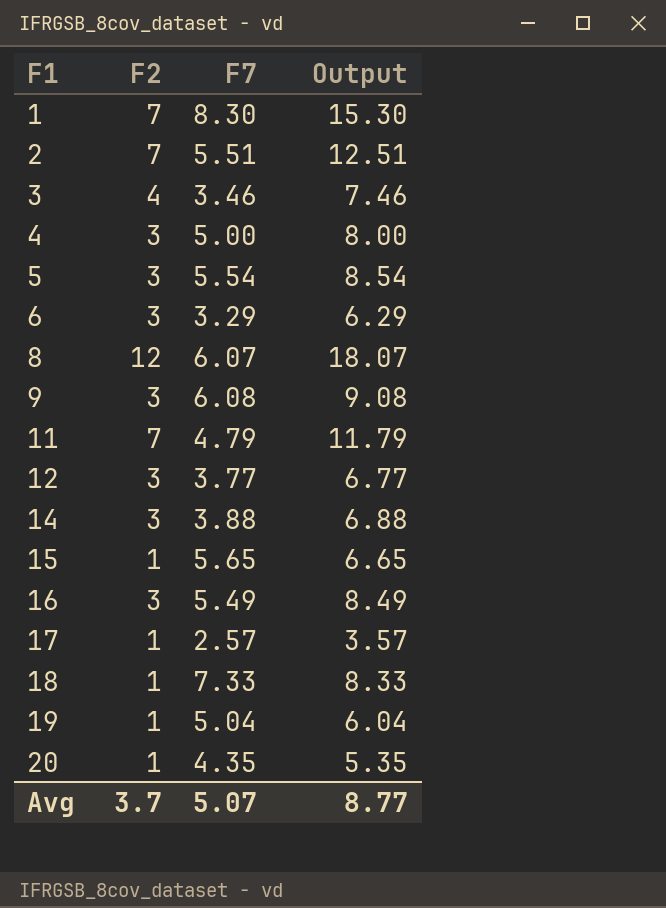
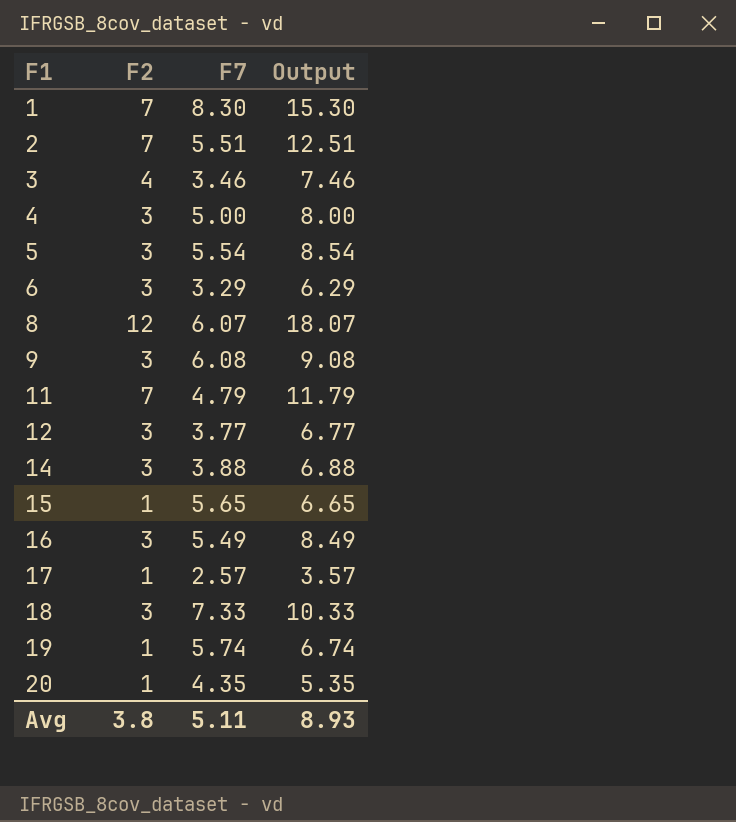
18 | F2: 1 -> 3
18 | Output: 8.33 -> 10.33
19 | F7: 5.04 -> 5.74
19 | Output: 6.04 -> 6.74
Avg | F2: 3.7 -> 3.8
Avg | F7: 5.07 -> 5.11
Avg | Output: 8.77 -> 8.93

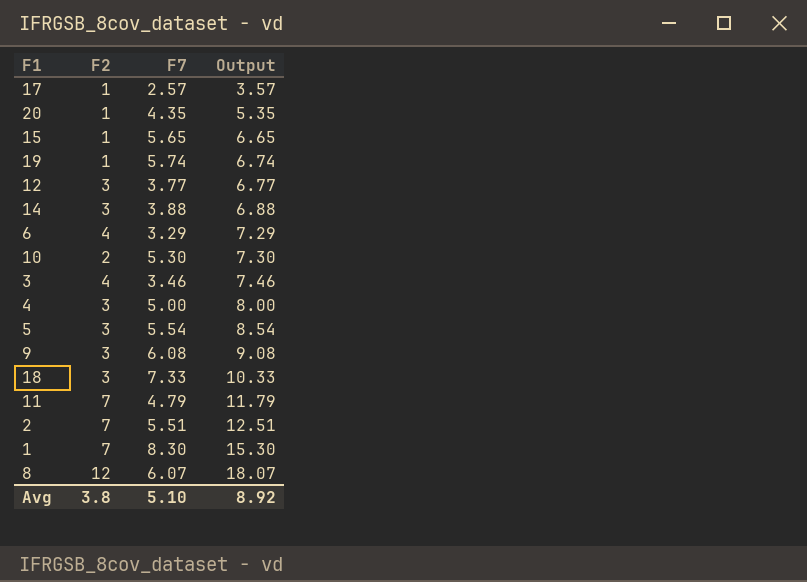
row order: F1 ascending -> Output ascending
row 16: 3 | 5.49 | 8.49 -> none
6 | F2: 3 -> 4
6 | Output: 6.29 -> 7.29
row 10: none -> 2 | 5.30 | 7.30
Avg | F7: 5.11 -> 5.10
Avg | Output: 8.93 -> 8.92

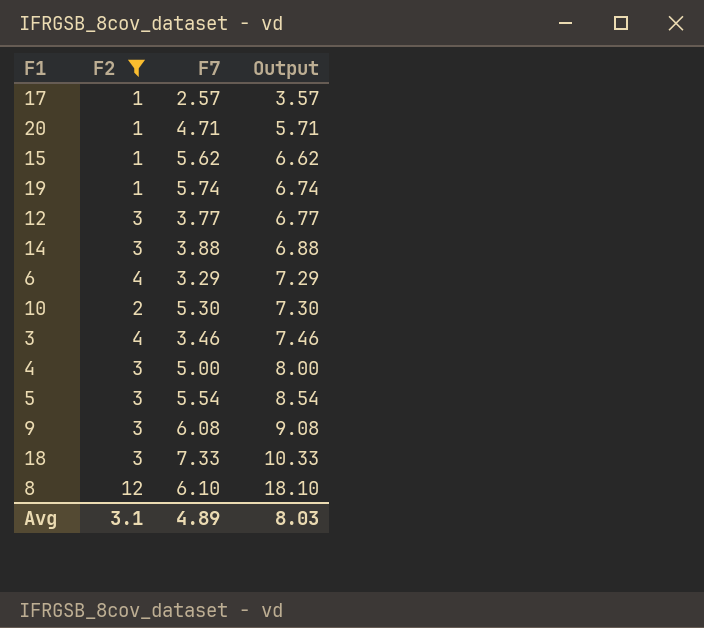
filter: none -> F2 != 7
20 | F7: 4.35 -> 4.71
20 | Output: 5.35 -> 5.71
15 | F7: 5.65 -> 5.62
15 | Output: 6.65 -> 6.62
8 | F7: 6.07 -> 6.10
8 | Output: 18.07 -> 18.10
Avg | F2: 3.8 -> 3.1
Avg | F7: 5.10 -> 4.89
Avg | Output: 8.92 -> 8.03

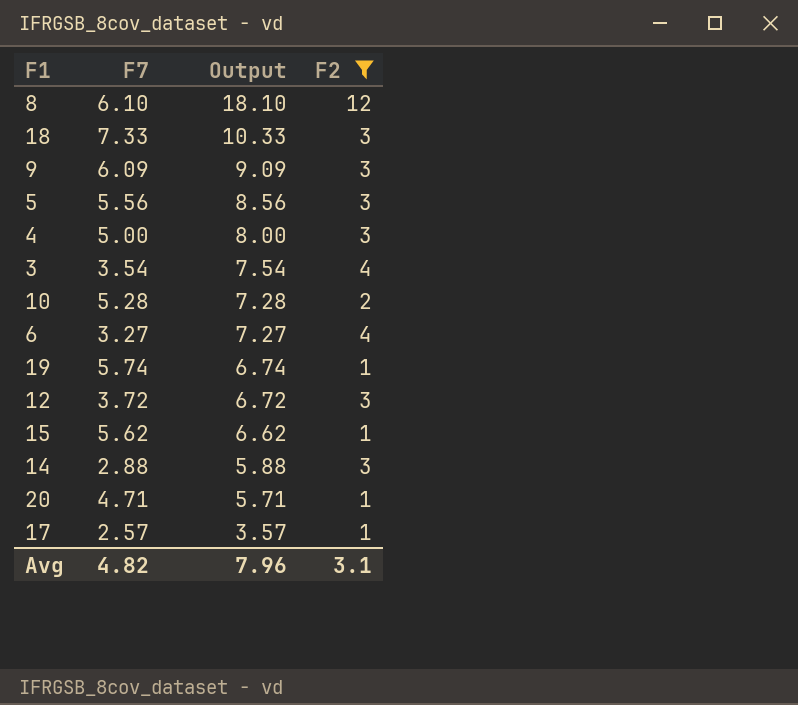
row order: Output ascending -> Output descending
column F2 | position: 2 -> 4
9 | F7: 6.08 -> 6.09
9 | Output: 9.08 -> 9.09
5 | F7: 5.54 -> 5.56
5 | Output: 8.54 -> 8.56
3 | F7: 3.46 -> 3.54
3 | Output: 7.46 -> 7.54
10 | F7: 5.30 -> 5.28
10 | Output: 7.30 -> 7.28
6 | F7: 3.29 -> 3.27
6 | Output: 7.29 -> 7.27
12 | F7: 3.77 -> 3.72
12 | Output: 6.77 -> 6.72
14 | F7: 3.88 -> 2.88
14 | Output: 6.88 -> 5.88
Avg | F7: 4.89 -> 4.82
Avg | Output: 8.03 -> 7.96

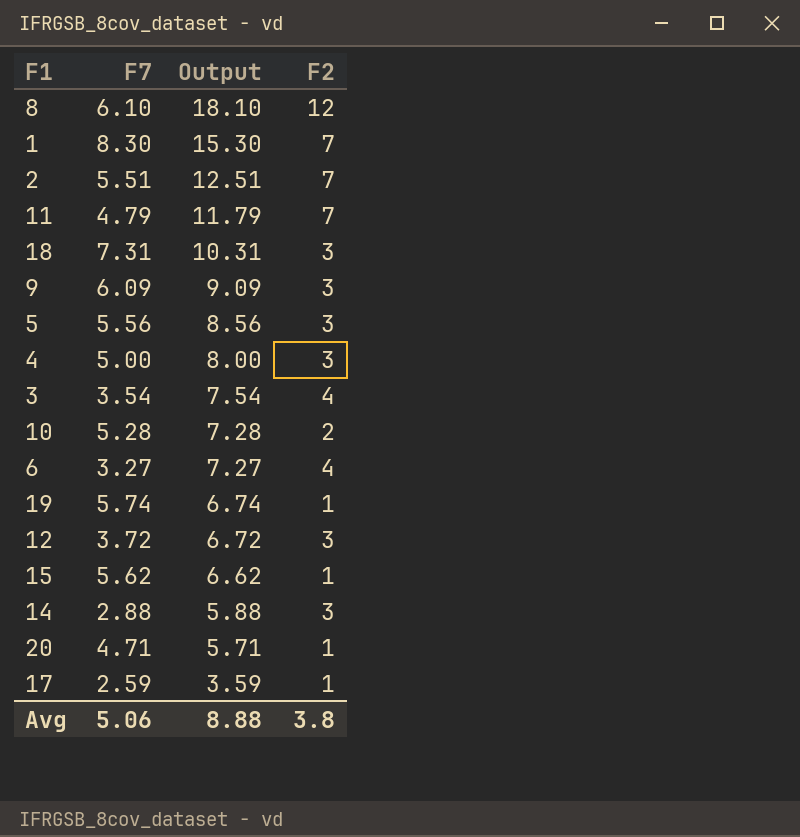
filter: F2 != 7 -> none
18 | F7: 7.33 -> 7.31
18 | Output: 10.33 -> 10.31
17 | F7: 2.57 -> 2.59
17 | Output: 3.57 -> 3.59
Avg | F7: 4.82 -> 5.06
Avg | Output: 7.96 -> 8.88
Avg | F2: 3.1 -> 3.8

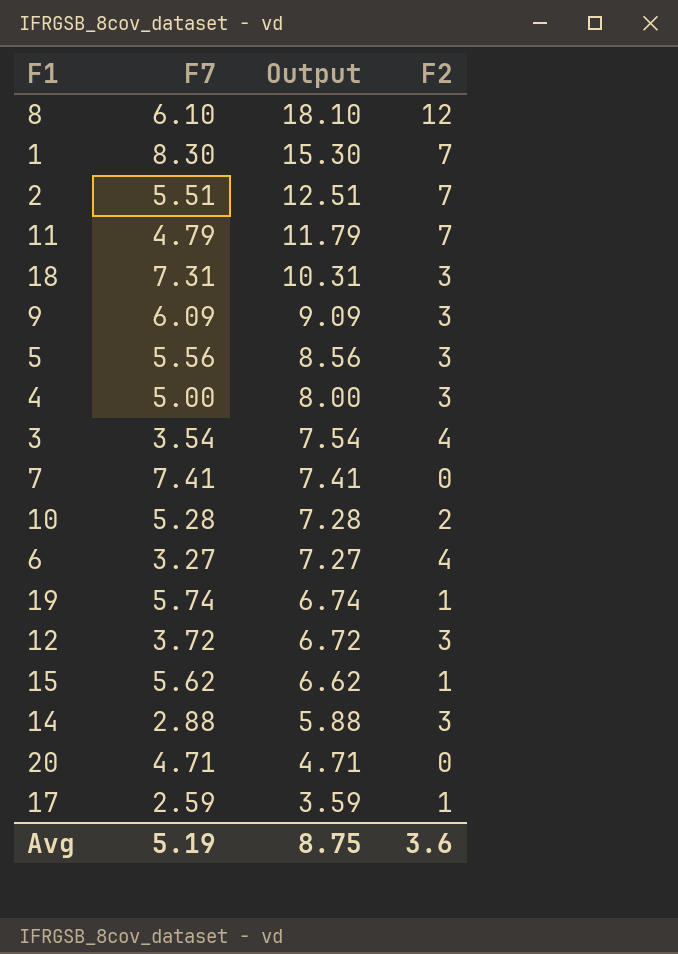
row 7: none -> 7.41 | 7.41 | 0
20 | Output: 5.71 -> 4.71
20 | F2: 1 -> 0
Avg | F7: 5.06 -> 5.19
Avg | Output: 8.88 -> 8.75
Avg | F2: 3.8 -> 3.6

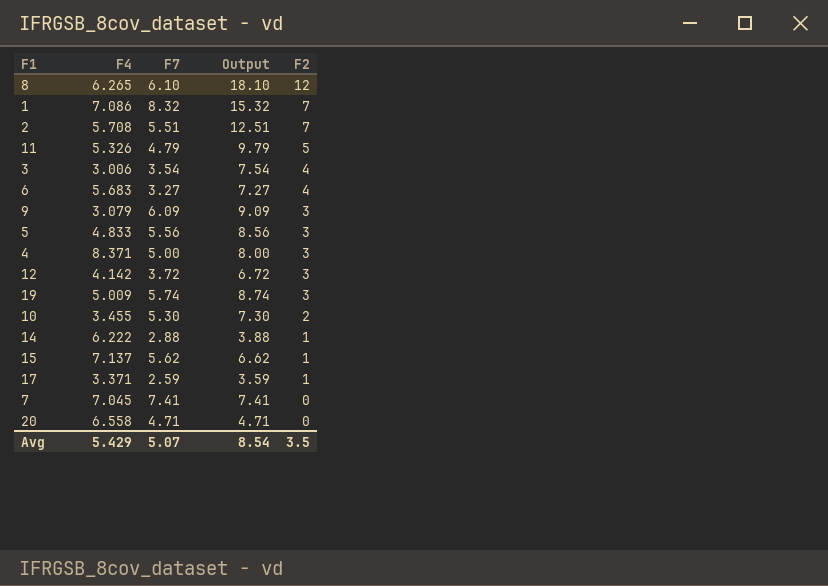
row order: Output descending -> F2 descending
column F4 | position: none -> 2
row 18: 7.31 | 10.31 | 3 -> none
1 | F7: 8.30 -> 8.32
1 | Output: 15.30 -> 15.32
11 | Output: 11.79 -> 9.79
11 | F2: 7 -> 5
19 | Output: 6.74 -> 8.74
19 | F2: 1 -> 3
10 | F7: 5.28 -> 5.30
10 | Output: 7.28 -> 7.30
14 | Output: 5.88 -> 3.88
14 | F2: 3 -> 1
Avg | F7: 5.19 -> 5.07
Avg | Output: 8.75 -> 8.54
Avg | F2: 3.6 -> 3.5

